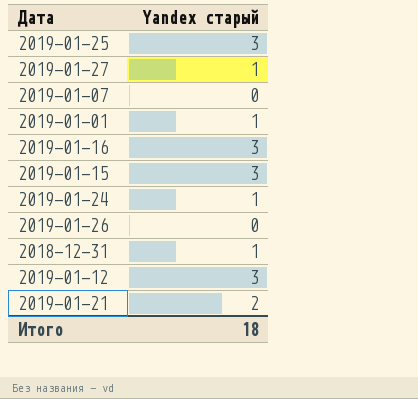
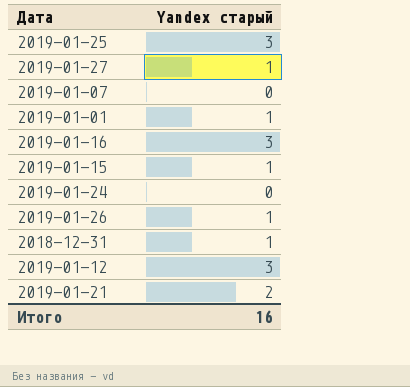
2019-01-15 | Yandex старый: 3 -> 1
2019-01-24 | Yandex старый: 1 -> 0
2019-01-26 | Yandex старый: 0 -> 1
Итого | Yandex старый: 18 -> 16

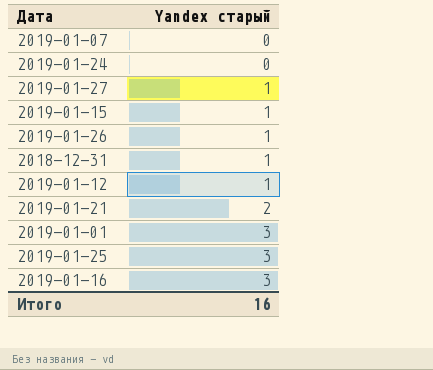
row order: none -> Yandex старый ascending
2019-01-12 | Yandex старый: 3 -> 1
2019-01-01 | Yandex старый: 1 -> 3

